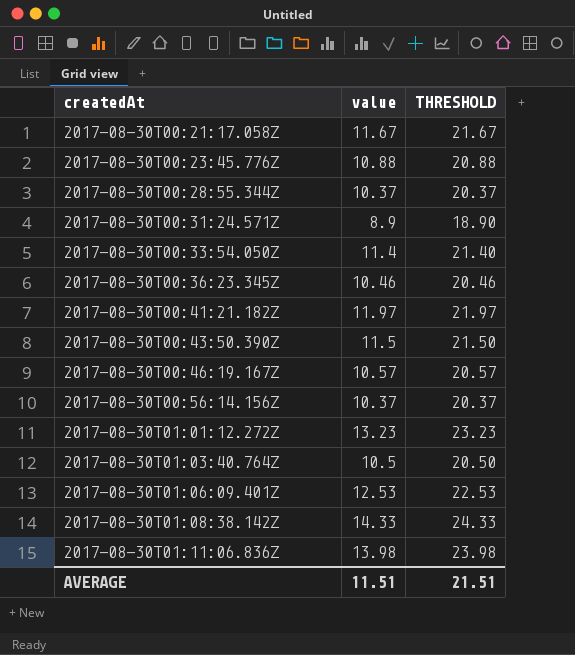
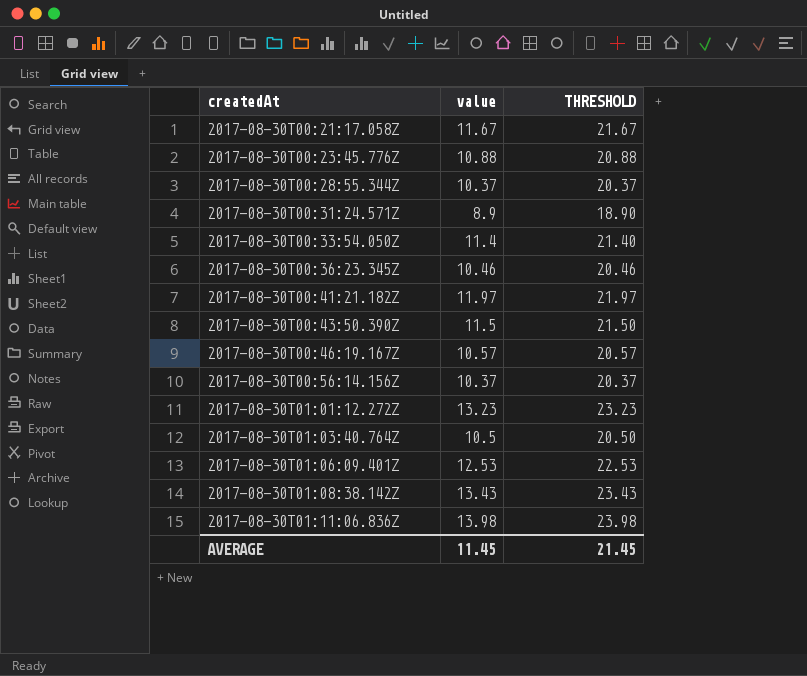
2017-08-30T01:08:38.142Z | value: 14.33 -> 13.43
2017-08-30T01:08:38.142Z | THRESHOLD: 24.33 -> 23.43
AVERAGE | value: 11.51 -> 11.45
AVERAGE | THRESHOLD: 21.51 -> 21.45

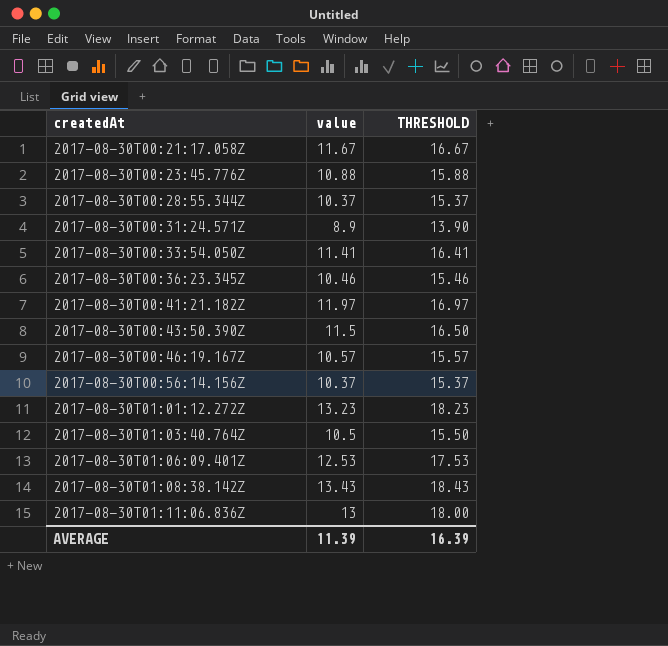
column THRESHOLD | formula: [value] + 10 -> [value] + 5
2017-08-30T00:33:54.050Z | value: 11.4 -> 11.41
2017-08-30T01:11:06.836Z | value: 13.98 -> 13
AVERAGE | value: 11.45 -> 11.39
AVERAGE | THRESHOLD: 21.45 -> 16.39

